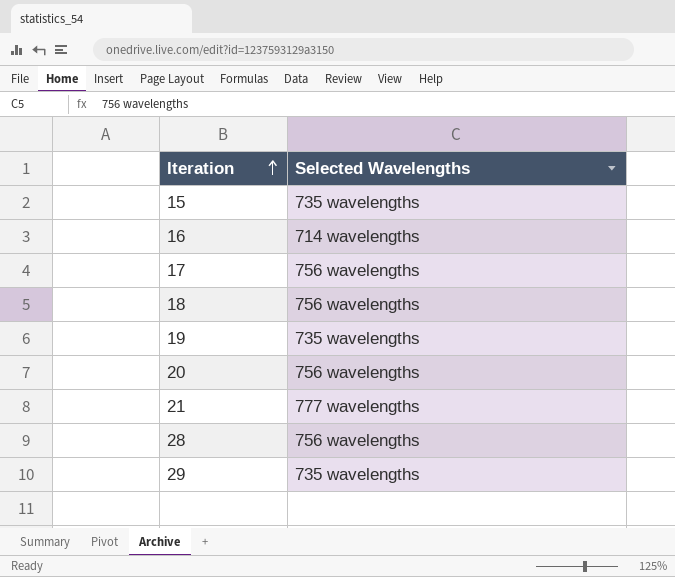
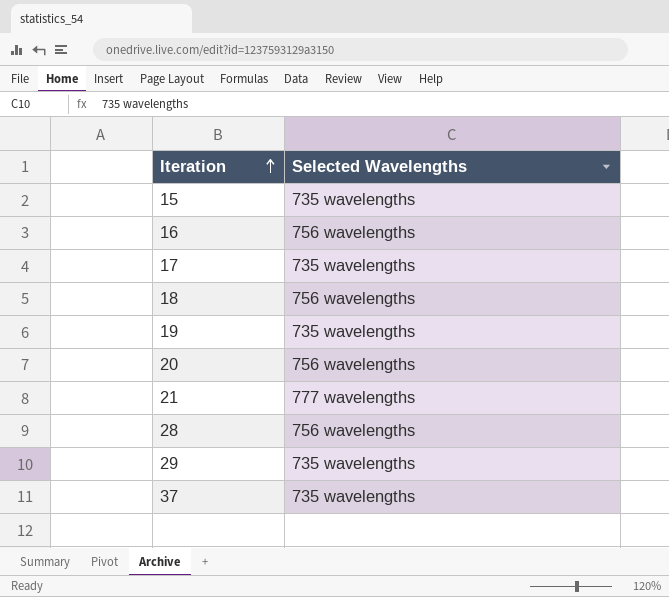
16 | Selected Wavelengths: 714 wavelengths -> 756 wavelengths
17 | Selected Wavelengths: 756 wavelengths -> 735 wavelengths
row 37: none -> 735 wavelengths

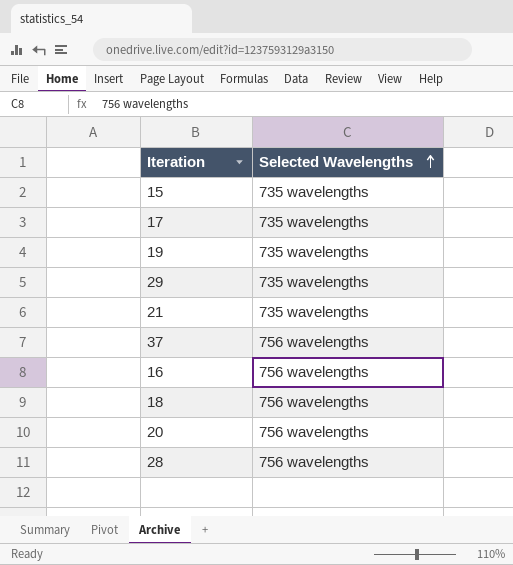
row order: Iteration ascending -> Selected Wavelengths ascending
21 | Selected Wavelengths: 777 wavelengths -> 735 wavelengths
37 | Selected Wavelengths: 735 wavelengths -> 756 wavelengths

